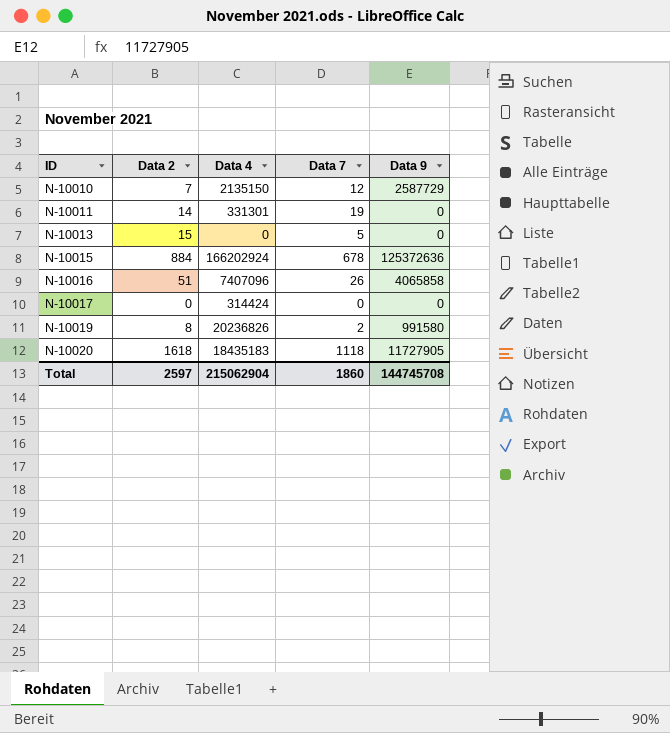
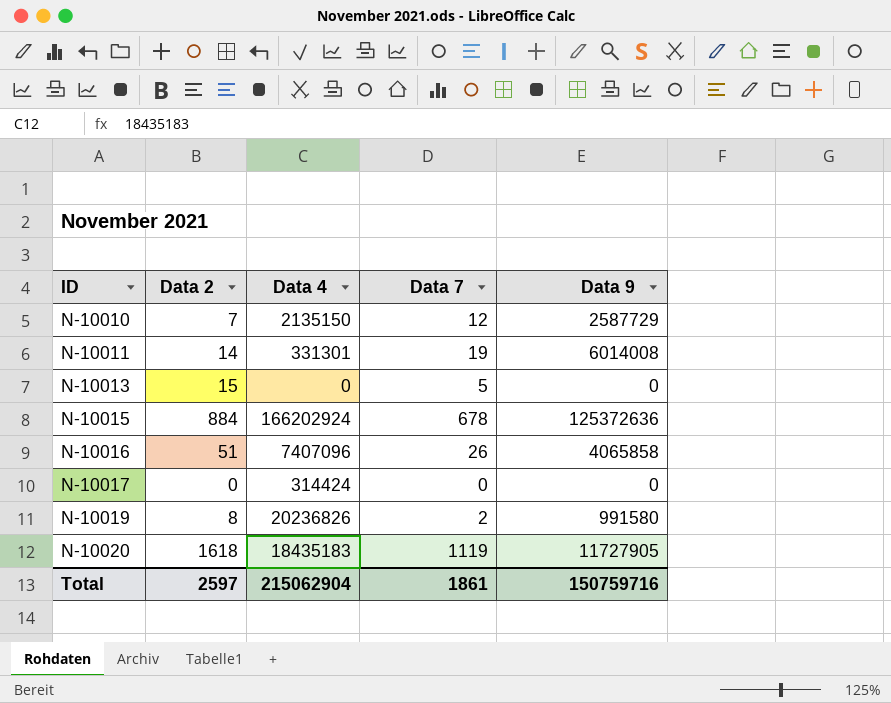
N-10011 | Data 9: 0 -> 6014008
N-10020 | Data 7: 1118 -> 1119
Total | Data 7: 1860 -> 1861
Total | Data 9: 144745708 -> 150759716

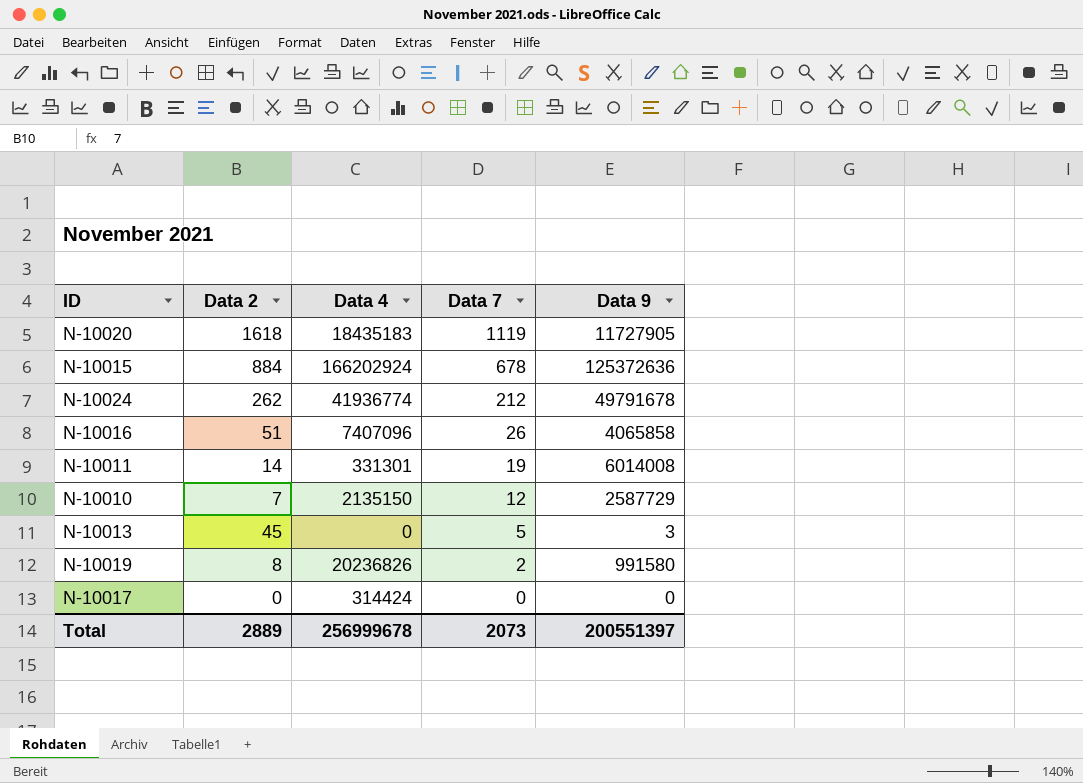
row order: ID ascending -> Data 7 descending
row N-10024: none -> 262 | 41936774 | 212 | 49791678
N-10013 | Data 2: 15 -> 45
N-10013 | Data 9: 0 -> 3
Total | Data 2: 2597 -> 2889
Total | Data 4: 215062904 -> 256999678
Total | Data 7: 1861 -> 2073
Total | Data 9: 150759716 -> 200551397

